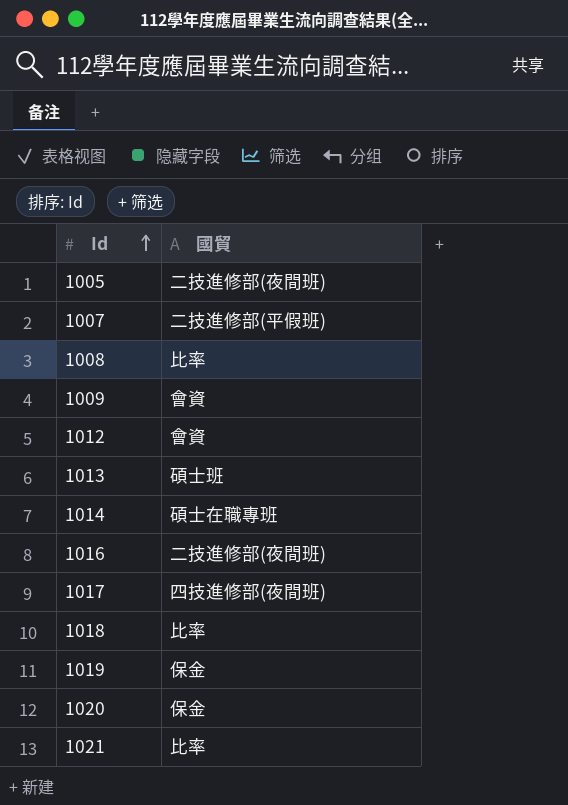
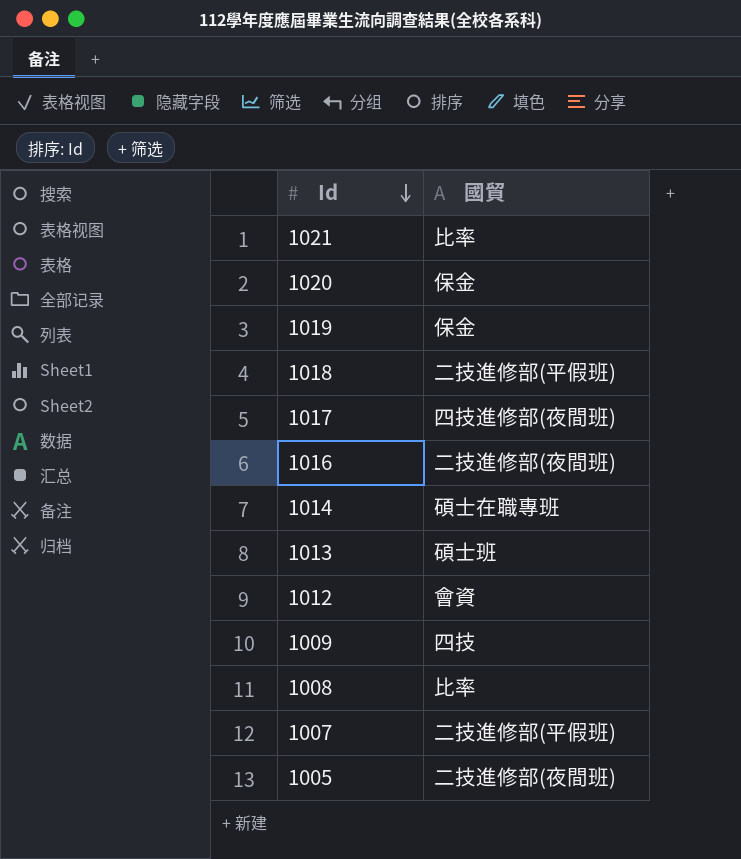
row order: Id ascending -> Id descending
1018 | 國貿: 比率 -> 二技進修部(平假班)
1009 | 國貿: 會資 -> 四技

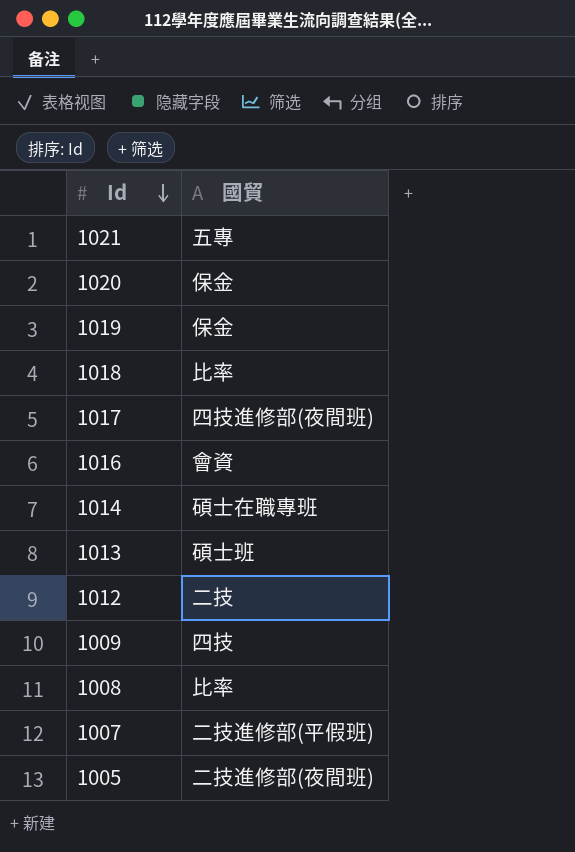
1021 | 國貿: 比率 -> 五專
1018 | 國貿: 二技進修部(平假班) -> 比率
1016 | 國貿: 二技進修部(夜間班) -> 會資
1012 | 國貿: 會資 -> 二技

